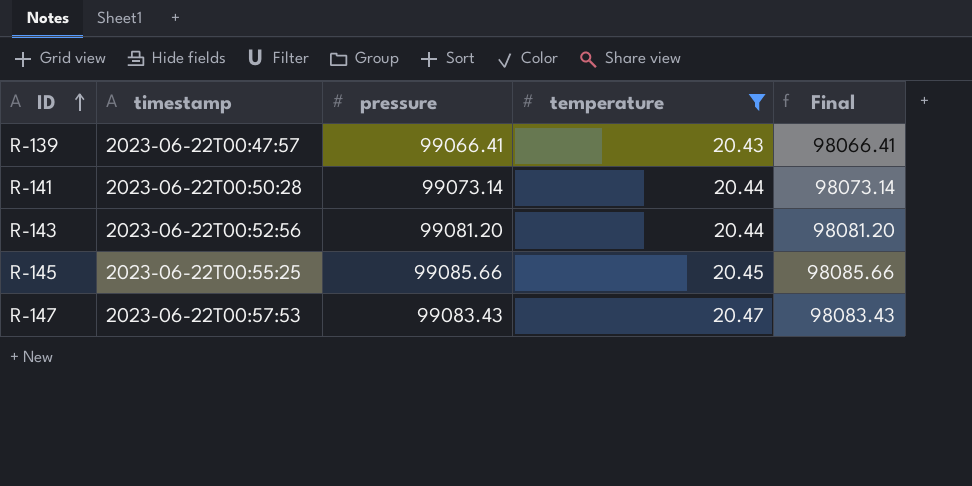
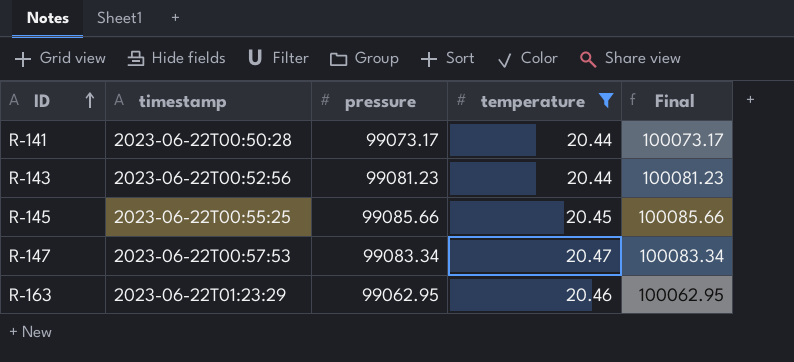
column Final | formula: [pressure] - 1000 -> [pressure] + 1000
row R-139: 2023-06-22T00:47:57 | 99066.41 | 20.43 | 98066.41 -> none
R-141 | pressure: 99073.14 -> 99073.17
R-143 | pressure: 99081.20 -> 99081.23
R-147 | pressure: 99083.43 -> 99083.34
row R-163: none -> 2023-06-22T01:23:29 | 99062.95 | 20.46 | 100062.95

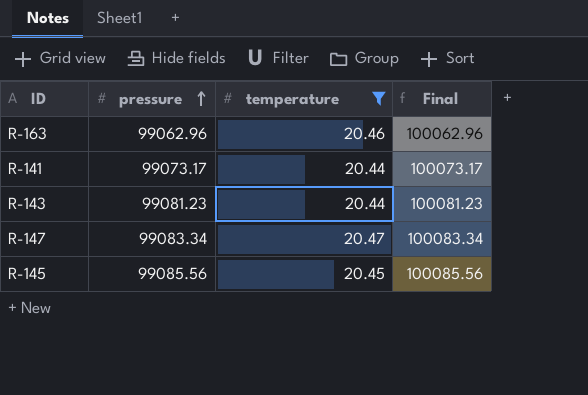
row order: ID ascending -> pressure ascending
column timestamp | position: 2 -> none
R-163 | pressure: 99062.95 -> 99062.96
R-163 | Final: 100062.95 -> 100062.96
R-145 | pressure: 99085.66 -> 99085.56
R-145 | Final: 100085.66 -> 100085.56

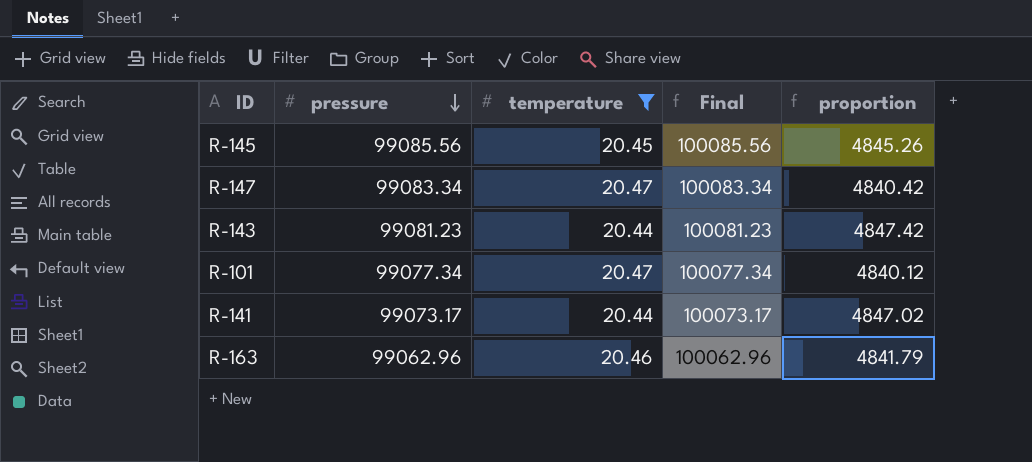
row order: pressure ascending -> pressure descending
column proportion | formula: none -> [pressure] / [temperature]
row R-101: none -> 99077.34 | 20.47 | 100077.34 | 4840.12

